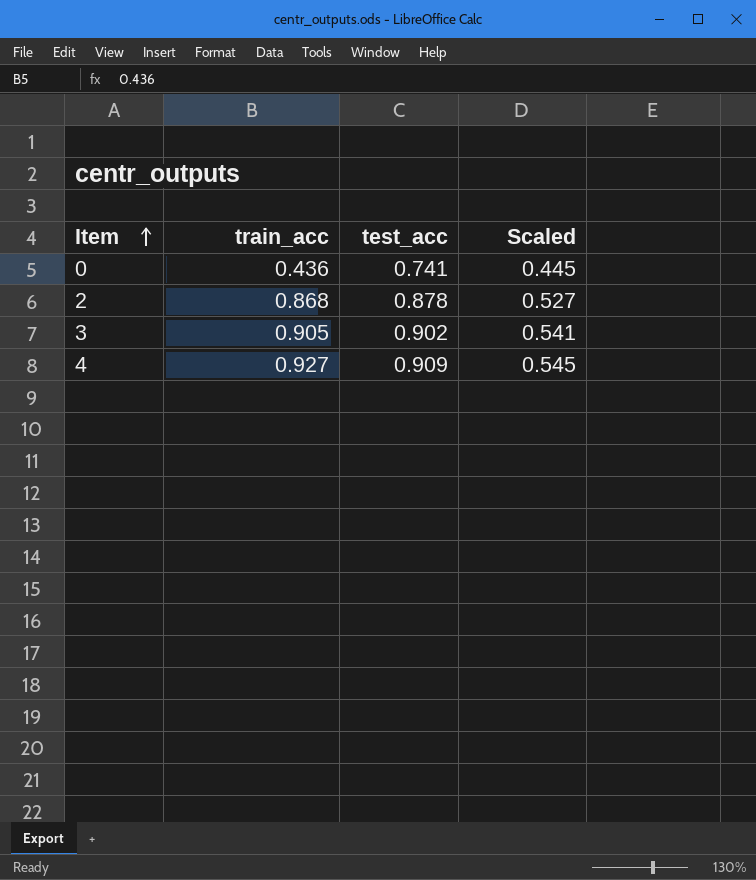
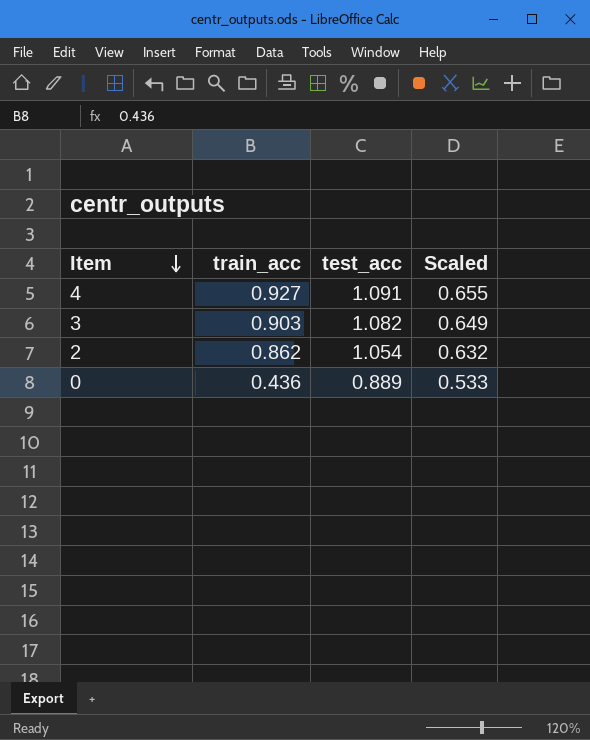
row order: Item ascending -> Item descending
4 | test_acc: 0.909 -> 1.091
4 | Scaled: 0.545 -> 0.655
3 | train_acc: 0.905 -> 0.903
3 | test_acc: 0.902 -> 1.082
3 | Scaled: 0.541 -> 0.649
2 | train_acc: 0.868 -> 0.862
2 | test_acc: 0.878 -> 1.054
2 | Scaled: 0.527 -> 0.632
0 | test_acc: 0.741 -> 0.889
0 | Scaled: 0.445 -> 0.533

